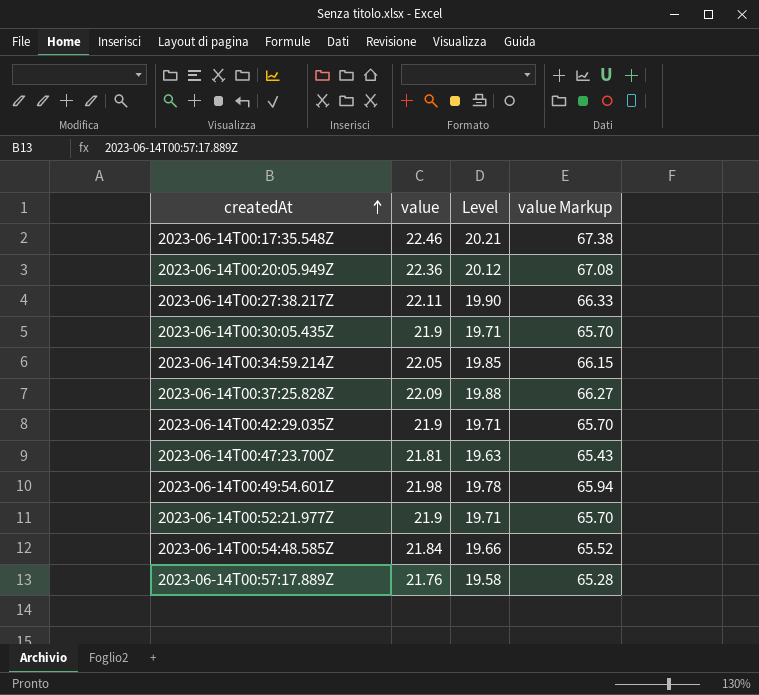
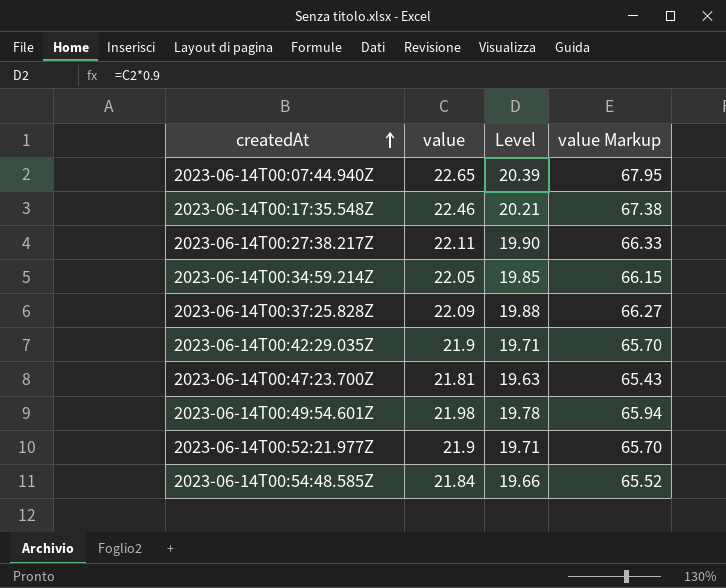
row 2023-06-14T00:20:05.949Z: 22.36 | 20.12 | 67.08 -> none
row 2023-06-14T00:30:05.435Z: 21.9 | 19.71 | 65.70 -> none
row 2023-06-14T00:57:17.889Z: 21.76 | 19.58 | 65.28 -> none
row 2023-06-14T00:07:44.940Z: none -> 22.65 | 20.39 | 67.95

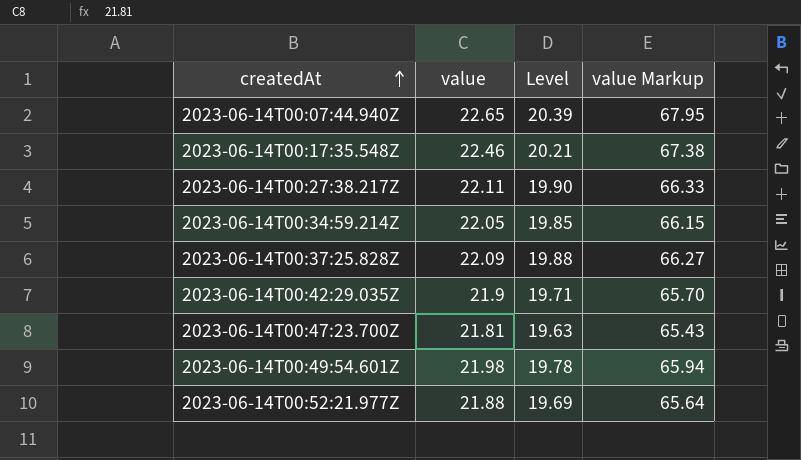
row 2023-06-14T00:54:48.585Z: 21.84 | 19.66 | 65.52 -> none
2023-06-14T00:52:21.977Z | value: 21.9 -> 21.88
2023-06-14T00:52:21.977Z | Level: 19.71 -> 19.69
2023-06-14T00:52:21.977Z | value Markup: 65.70 -> 65.64

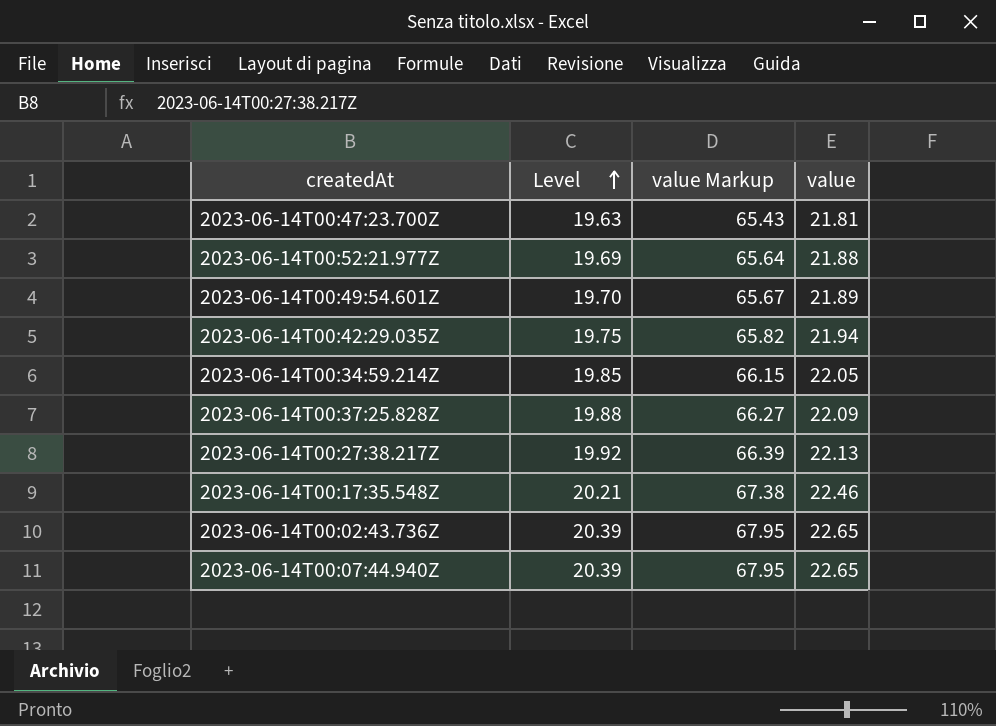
row order: createdAt ascending -> Level ascending
column value | position: 2 -> 4
2023-06-14T00:49:54.601Z | Level: 19.78 -> 19.70
2023-06-14T00:49:54.601Z | value Markup: 65.94 -> 65.67
2023-06-14T00:49:54.601Z | value: 21.98 -> 21.89
2023-06-14T00:42:29.035Z | Level: 19.71 -> 19.75
2023-06-14T00:42:29.035Z | value Markup: 65.70 -> 65.82
2023-06-14T00:42:29.035Z | value: 21.9 -> 21.94
2023-06-14T00:27:38.217Z | Level: 19.90 -> 19.92
2023-06-14T00:27:38.217Z | value Markup: 66.33 -> 66.39
2023-06-14T00:27:38.217Z | value: 22.11 -> 22.13
row 2023-06-14T00:02:43.736Z: none -> 20.39 | 67.95 | 22.65

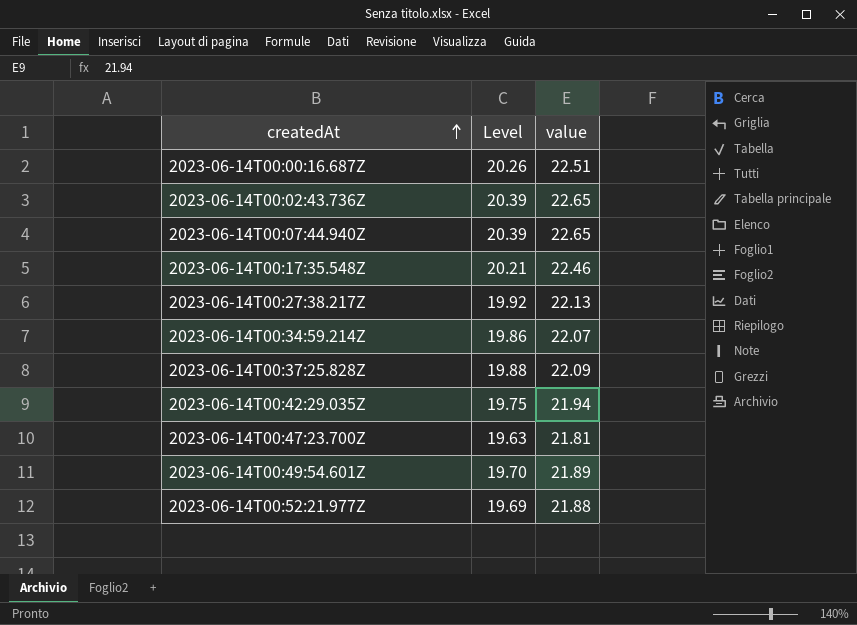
row order: Level ascending -> createdAt ascending
column value Markup | formula: [value] * 3 -> none
row 2023-06-14T00:00:16.687Z: none -> 20.26 | 22.51
2023-06-14T00:34:59.214Z | Level: 19.85 -> 19.86
2023-06-14T00:34:59.214Z | value: 22.05 -> 22.07

